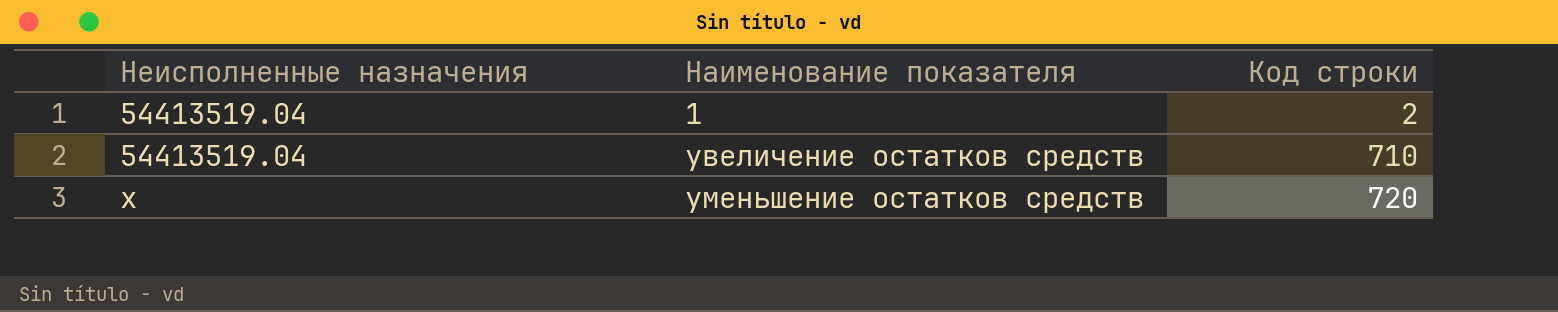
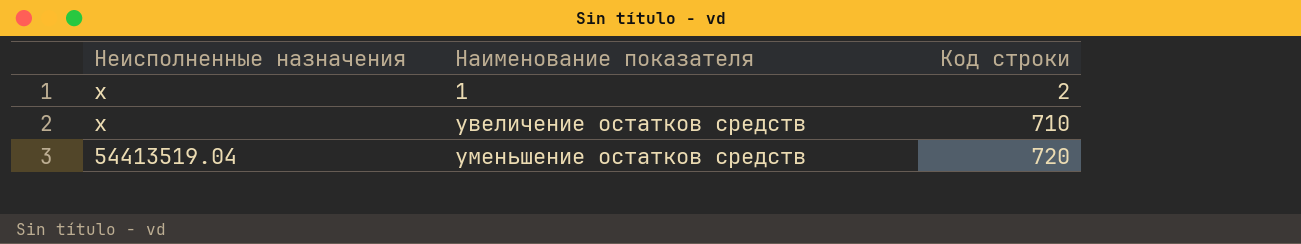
1 | Неисполненные назначения: 54413519.04 -> x
увеличение остатков средств | Неисполненные назначения: 54413519.04 -> x
уменьшение остатков средств | Неисполненные назначения: x -> 54413519.04

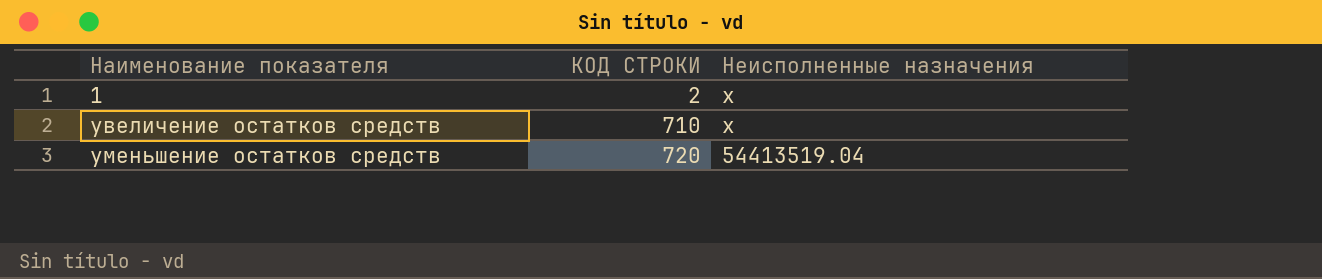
column name: Код строки -> КОД СТРОКИ
column Неисполненные назначения | position: 1 -> 3

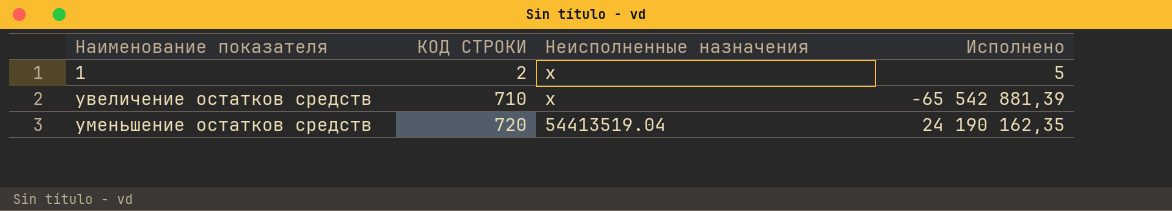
column Исполнено | position: none -> 4

